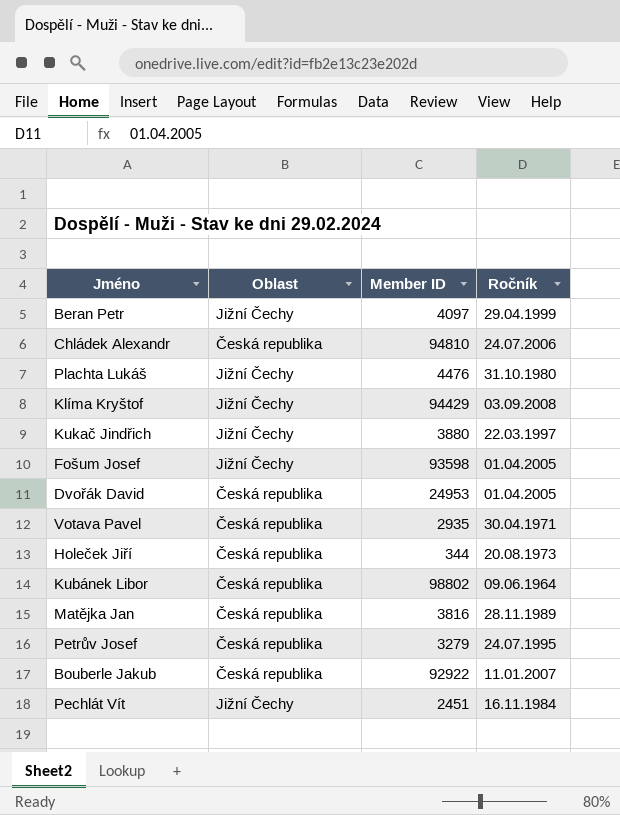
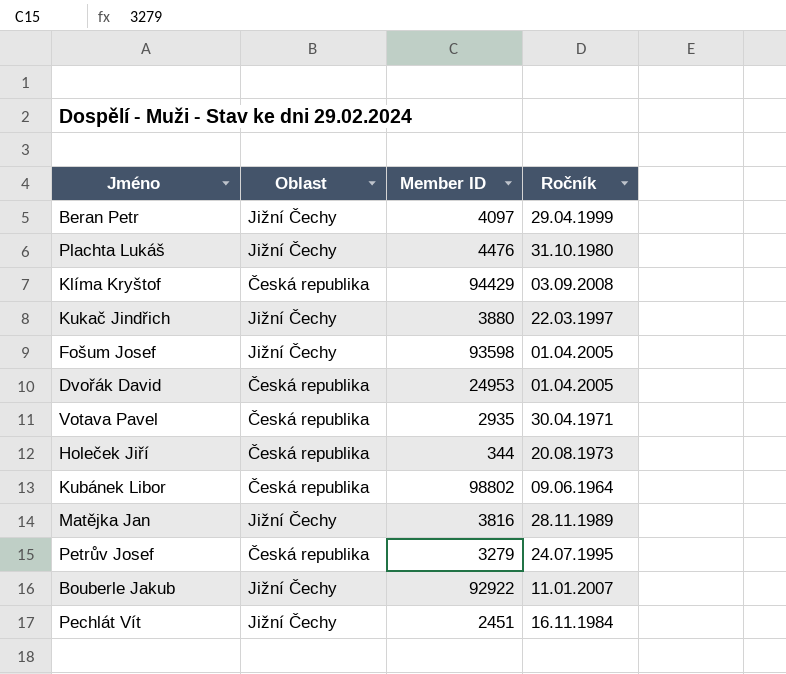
row Chládek Alexandr: Česká republika | 94810 | 24.07.2006 -> none
Klíma Kryštof | Oblast: Jižní Čechy -> Česká republika
Matějka Jan | Oblast: Česká republika -> Jižní Čechy
Bouberle Jakub | Oblast: Česká republika -> Jižní Čechy

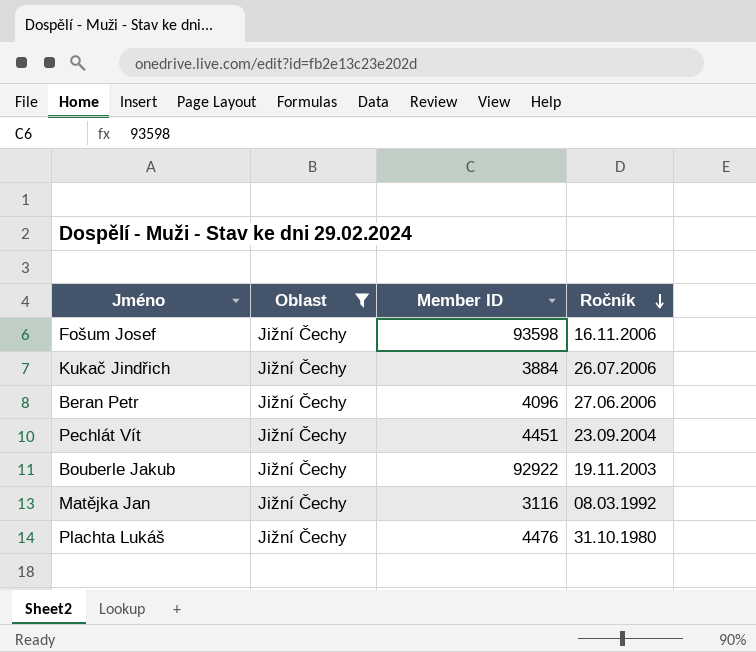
filter: none -> Oblast = Jižní Čechy
row order: none -> Ročník descending
Fošum Josef | Ročník: 01.04.2005 -> 16.11.2006
Kukač Jindřich | Member ID: 3880 -> 3884
Kukač Jindřich | Ročník: 22.03.1997 -> 26.07.2006
Beran Petr | Member ID: 4097 -> 4096
Beran Petr | Ročník: 29.04.1999 -> 27.06.2006
Pechlát Vít | Member ID: 2451 -> 4451
Pechlát Vít | Ročník: 16.11.1984 -> 23.09.2004
Bouberle Jakub | Ročník: 11.01.2007 -> 19.11.2003
Matějka Jan | Member ID: 3816 -> 3116
Matějka Jan | Ročník: 28.11.1989 -> 08.03.1992

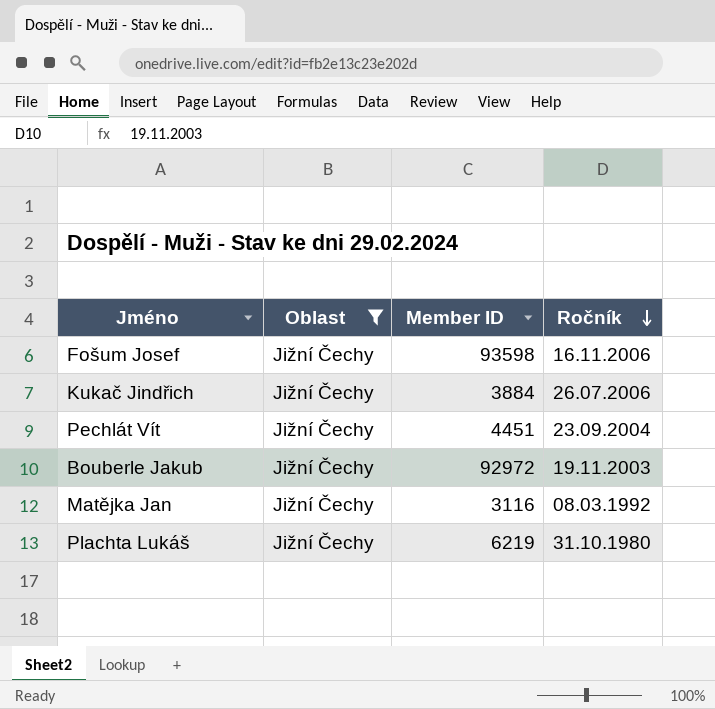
row Beran Petr: Jižní Čechy | 4096 | 27.06.2006 -> none
Bouberle Jakub | Member ID: 92922 -> 92972
Plachta Lukáš | Member ID: 4476 -> 6219

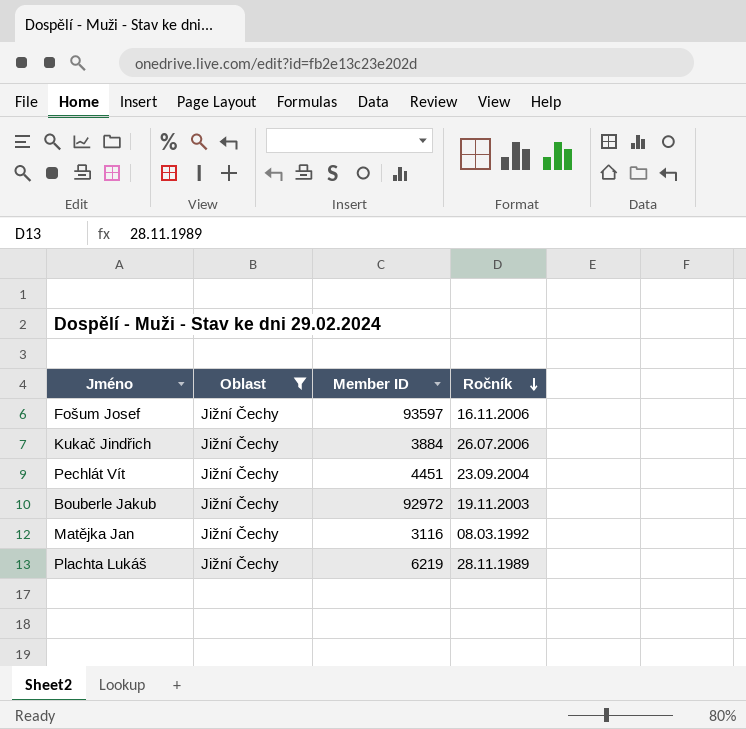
Fošum Josef | Member ID: 93598 -> 93597
Plachta Lukáš | Ročník: 31.10.1980 -> 28.11.1989

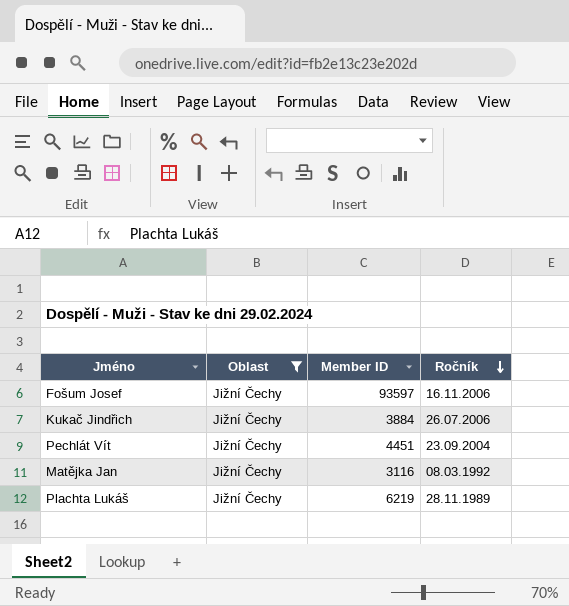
row Bouberle Jakub: Jižní Čechy | 92972 | 19.11.2003 -> none

